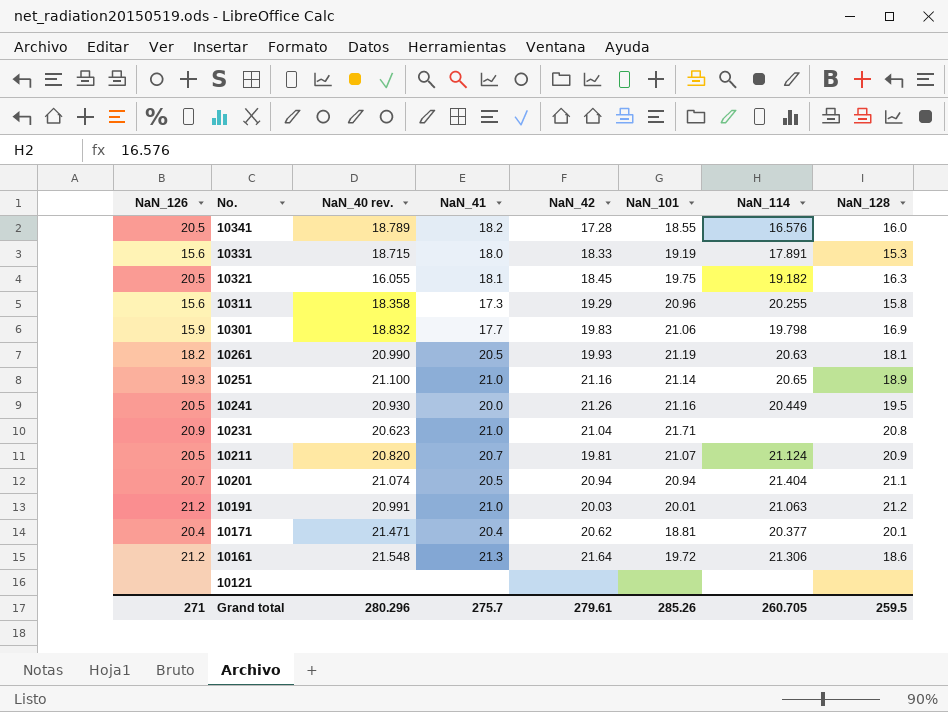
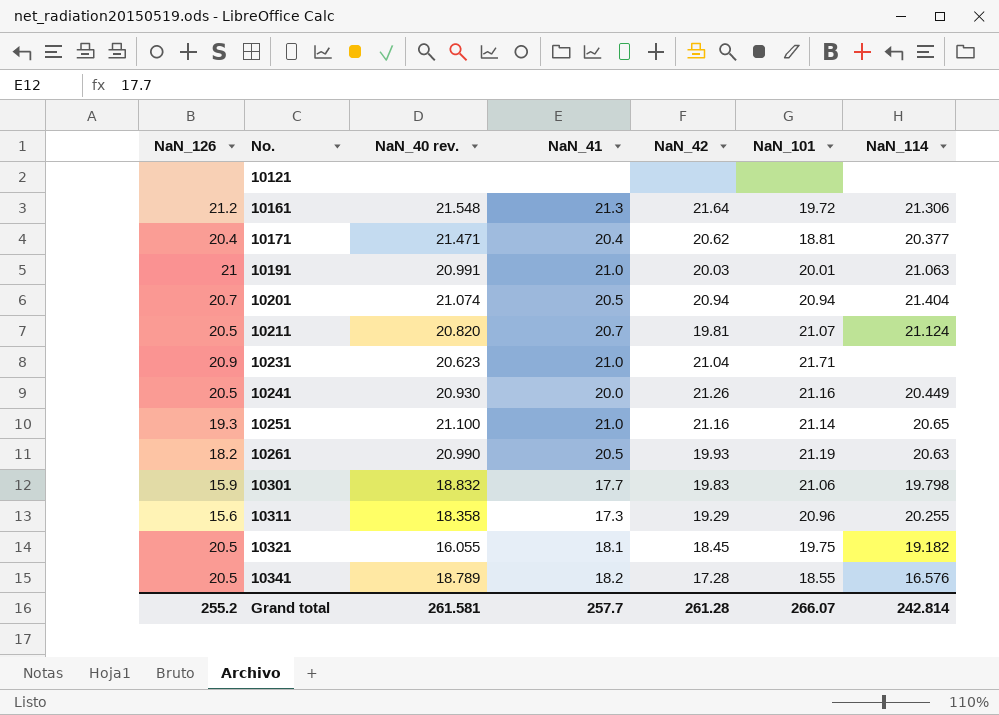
row order: No. descending -> No. ascending
column NaN_128 | position: 8 -> none
row 10331: 15.6 | 18.715 | 18.0 | 18.33 | 19.19 | 17.891 | 15.3 -> none
10191 | NaN_126: 21.2 -> 21
Grand total | NaN_126: 271 -> 255.2
Grand total | NaN_40 rev.: 280.296 -> 261.581
Grand total | NaN_41: 275.7 -> 257.7
Grand total | NaN_42: 279.61 -> 261.28
Grand total | NaN_101: 285.26 -> 266.07
Grand total | NaN_114: 260.705 -> 242.814

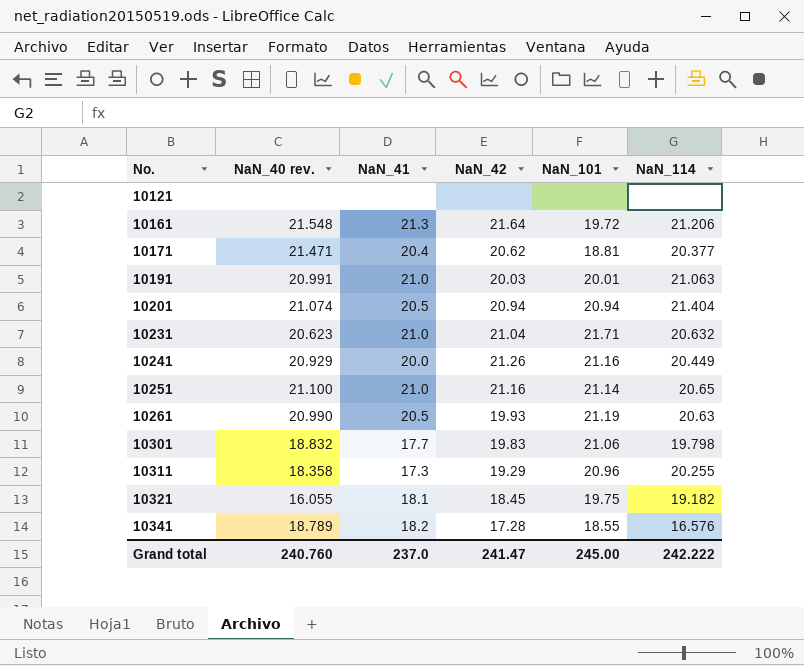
column NaN_126 | position: 1 -> none
row 10211: 20.5 | 20.820 | 20.7 | 19.81 | 21.07 | 21.124 -> none
10161 | NaN_114: 21.306 -> 21.206
10231 | NaN_114: none -> 20.632
10241 | NaN_40 rev.: 20.930 -> 20.929
Grand total | NaN_40 rev.: 261.581 -> 240.760
Grand total | NaN_41: 257.7 -> 237.0
Grand total | NaN_42: 261.28 -> 241.47
Grand total | NaN_101: 266.07 -> 245.00
Grand total | NaN_114: 242.814 -> 242.222

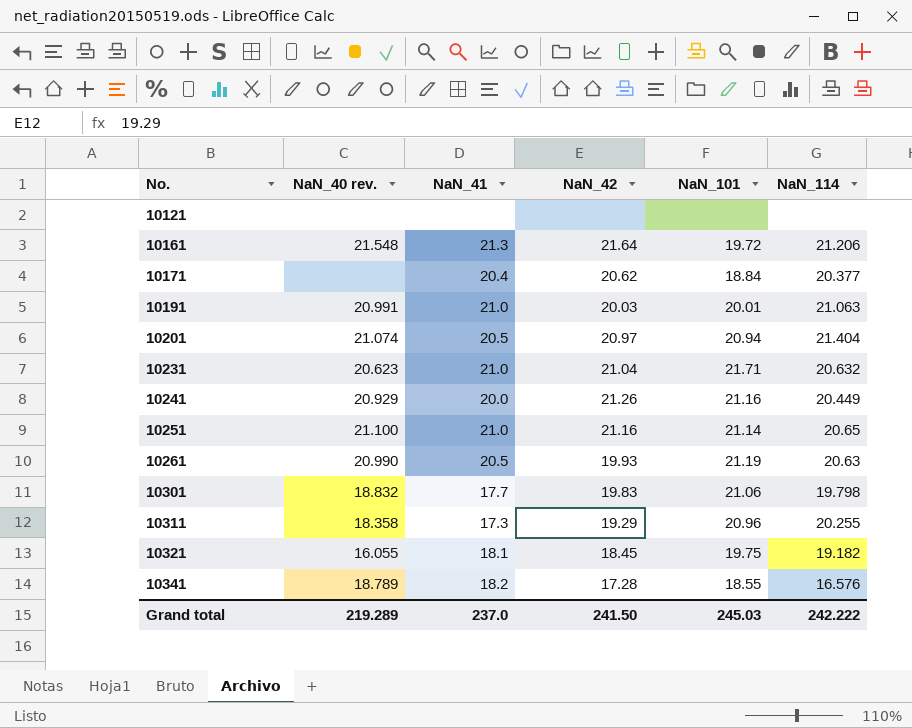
10171 | NaN_40 rev.: 21.471 -> none
10171 | NaN_101: 18.81 -> 18.84
10201 | NaN_42: 20.94 -> 20.97
Grand total | NaN_40 rev.: 240.760 -> 219.289
Grand total | NaN_42: 241.47 -> 241.50
Grand total | NaN_101: 245.00 -> 245.03

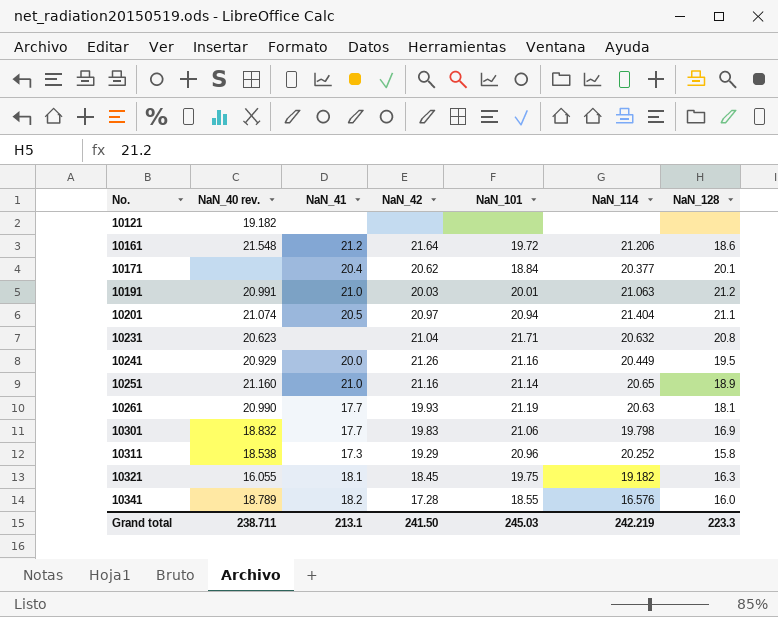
column NaN_128 | position: none -> 7
10121 | NaN_40 rev.: none -> 19.182
10161 | NaN_41: 21.3 -> 21.2
10231 | NaN_41: 21.0 -> none
10251 | NaN_40 rev.: 21.100 -> 21.160
10261 | NaN_41: 20.5 -> 17.7
10311 | NaN_40 rev.: 18.358 -> 18.538
10311 | NaN_114: 20.255 -> 20.252
Grand total | NaN_40 rev.: 219.289 -> 238.711
Grand total | NaN_41: 237.0 -> 213.1
Grand total | NaN_114: 242.222 -> 242.219

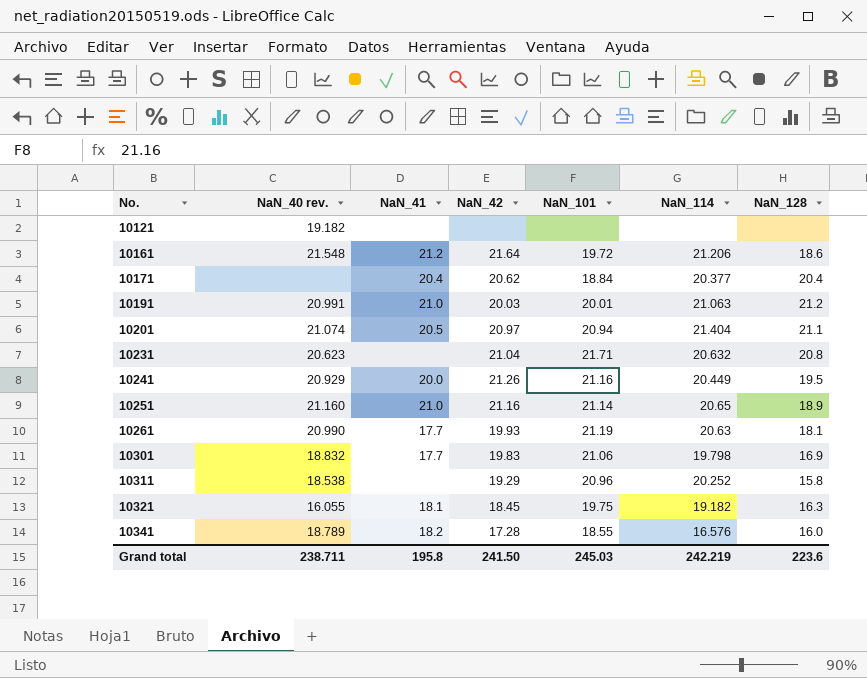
10171 | NaN_128: 20.1 -> 20.4
10311 | NaN_41: 17.3 -> none
Grand total | NaN_41: 213.1 -> 195.8
Grand total | NaN_128: 223.3 -> 223.6

